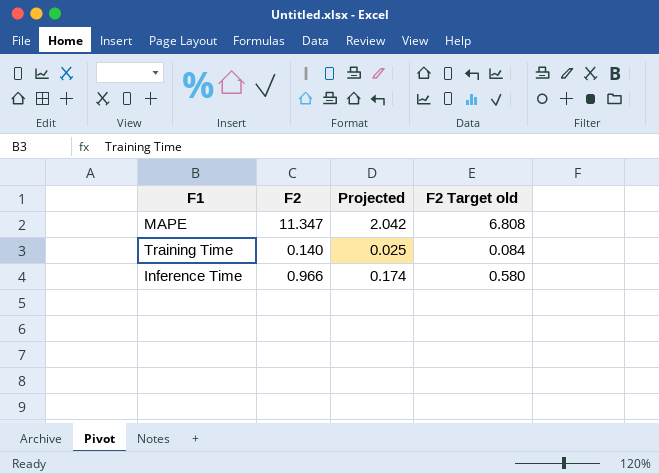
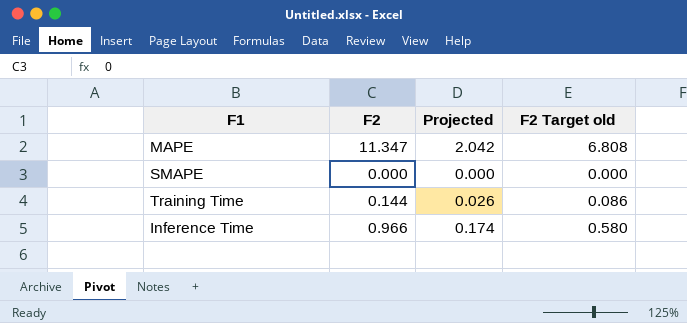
row SMAPE: none -> 0.000 | 0.000 | 0.000
Training Time | F2: 0.140 -> 0.144
Training Time | Projected: 0.025 -> 0.026
Training Time | F2 Target old: 0.084 -> 0.086

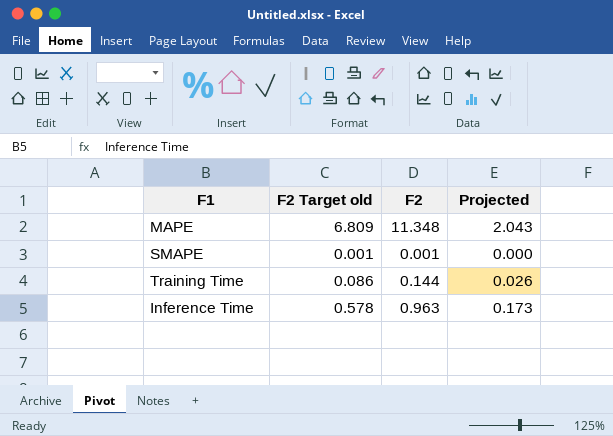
column F2 Target old | position: 4 -> 2
MAPE | F2 Target old: 6.808 -> 6.809
MAPE | F2: 11.347 -> 11.348
MAPE | Projected: 2.042 -> 2.043
SMAPE | F2 Target old: 0.000 -> 0.001
SMAPE | F2: 0.000 -> 0.001
Inference Time | F2 Target old: 0.580 -> 0.578
Inference Time | F2: 0.966 -> 0.963
Inference Time | Projected: 0.174 -> 0.173

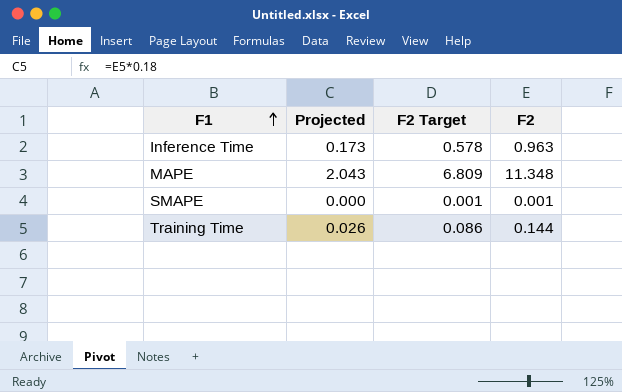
row order: none -> F1 ascending
column Projected | position: 4 -> 2
column name: F2 Target old -> F2 Target

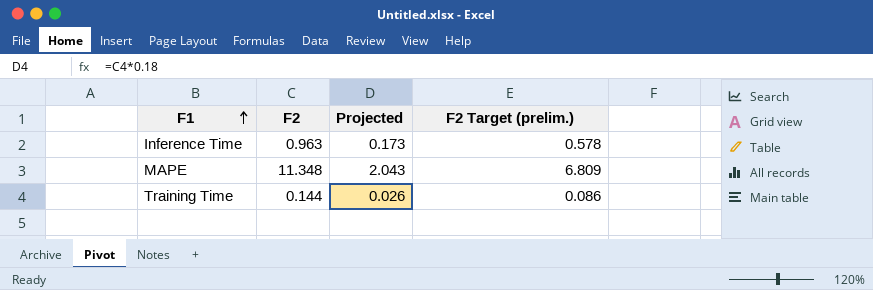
column F2 | position: 4 -> 2
column name: F2 Target -> F2 Target (prelim.)
row SMAPE: 0.000 | 0.001 | 0.001 -> none

